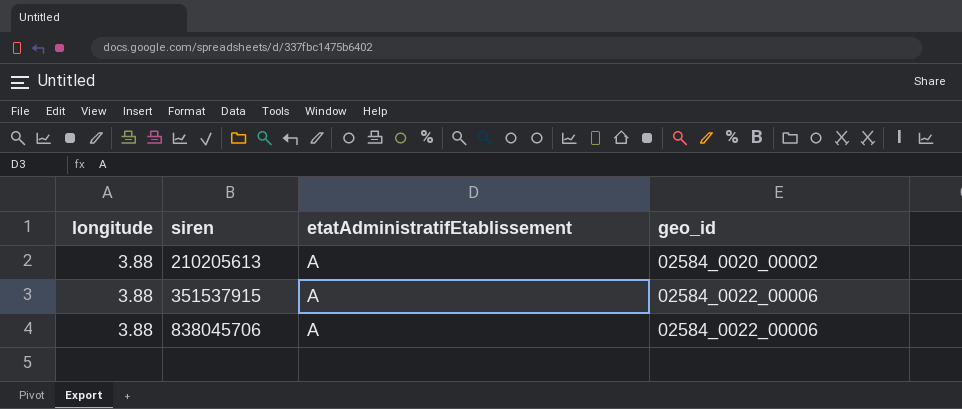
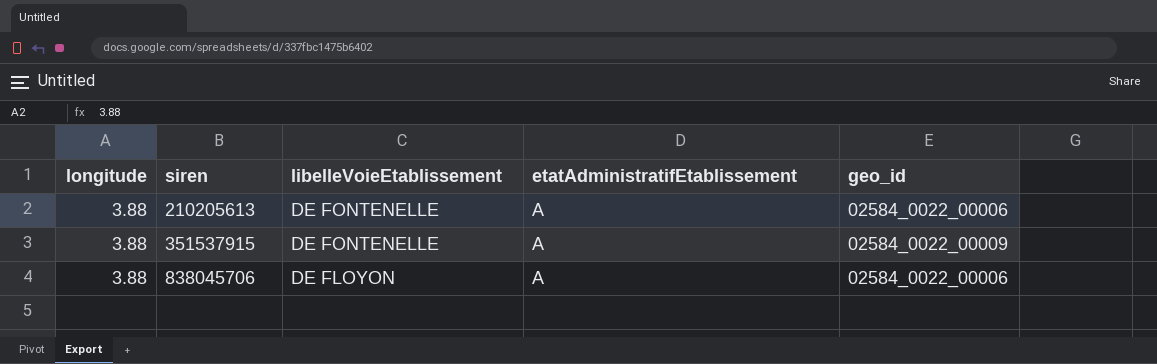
column libelleVoieEtablissement | position: none -> 3
210205613 | geo_id: 02584_0020_00002 -> 02584_0022_00006
351537915 | geo_id: 02584_0022_00006 -> 02584_0022_00009

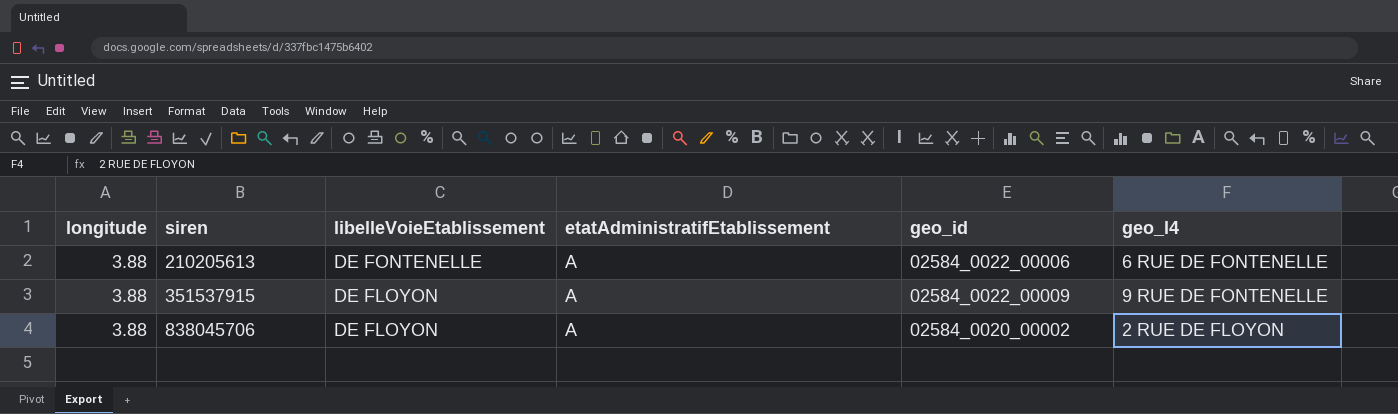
column geo_l4 | position: none -> 6
351537915 | libelleVoieEtablissement: DE FONTENELLE -> DE FLOYON
838045706 | geo_id: 02584_0022_00006 -> 02584_0020_00002

